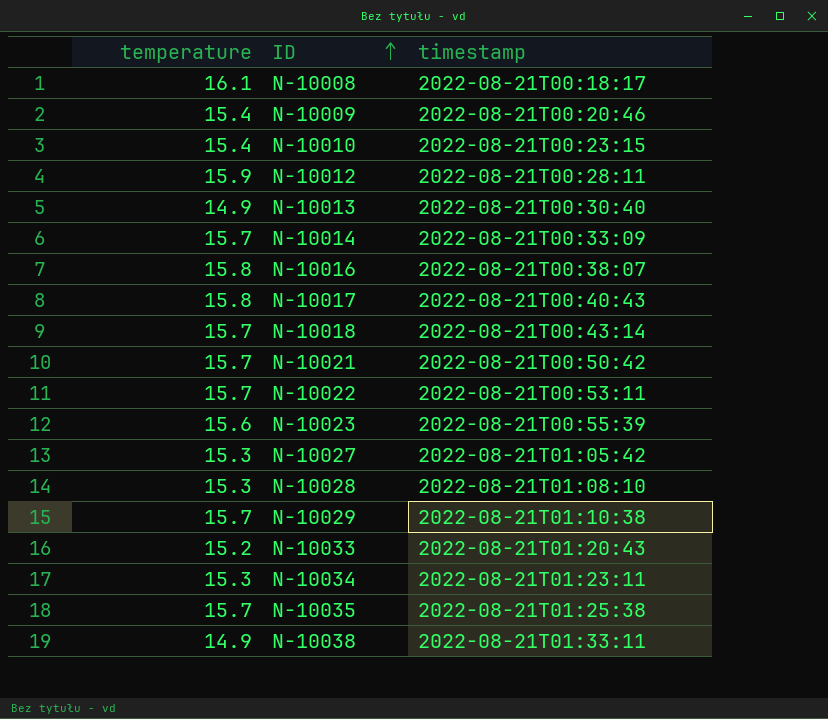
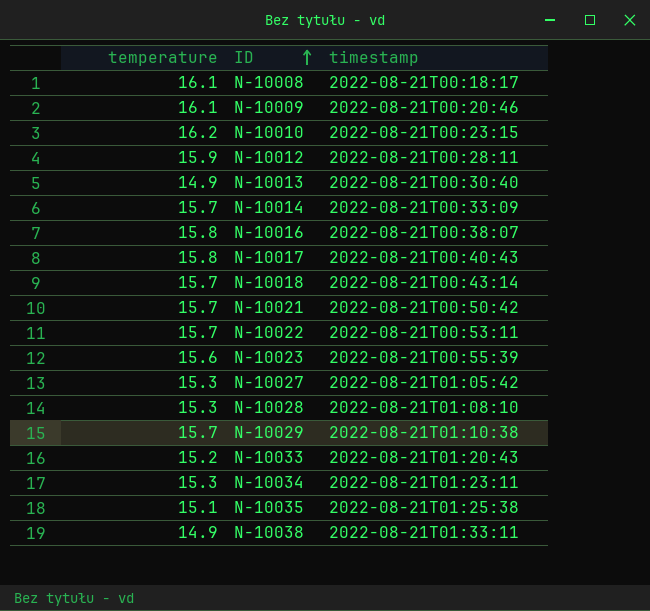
N-10009 | temperature: 15.4 -> 16.1
N-10010 | temperature: 15.4 -> 16.2
N-10035 | temperature: 15.7 -> 15.1

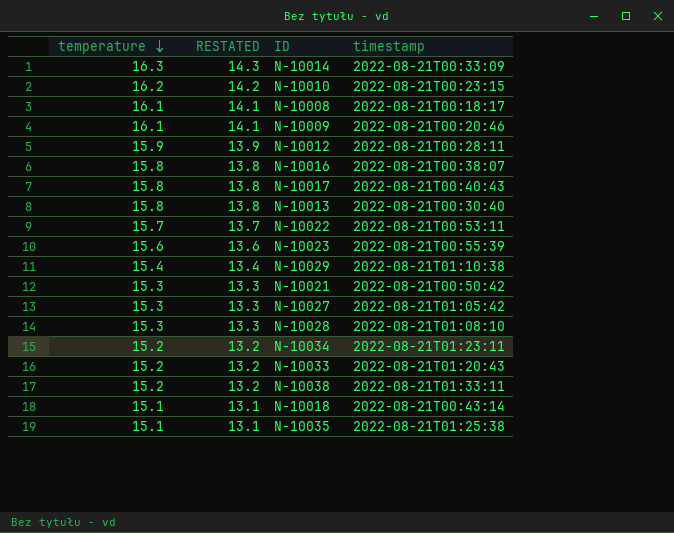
row order: ID ascending -> temperature descending
column RESTATED | formula: none -> [temperature] - 2
N-10014 | temperature: 15.7 -> 16.3
N-10013 | temperature: 14.9 -> 15.8
N-10029 | temperature: 15.7 -> 15.4
N-10021 | temperature: 15.7 -> 15.3
N-10034 | temperature: 15.3 -> 15.2
N-10038 | temperature: 14.9 -> 15.2
N-10018 | temperature: 15.7 -> 15.1

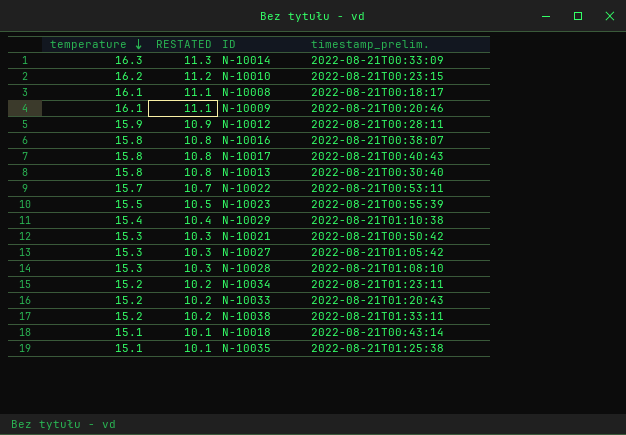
column RESTATED | formula: [temperature] - 2 -> [temperature] - 5
column name: timestamp -> timestamp_prelim.
N-10023 | temperature: 15.6 -> 15.5

